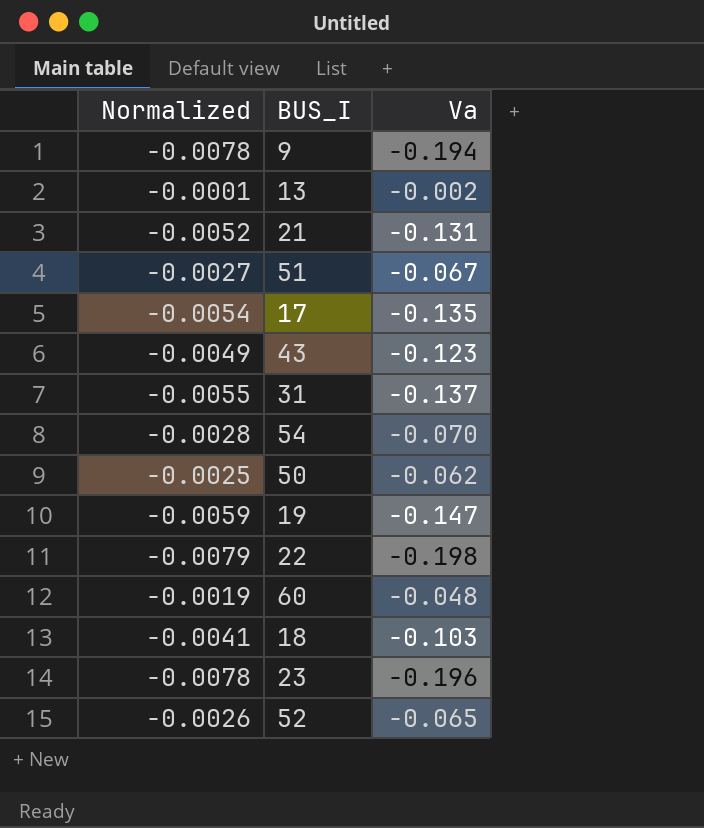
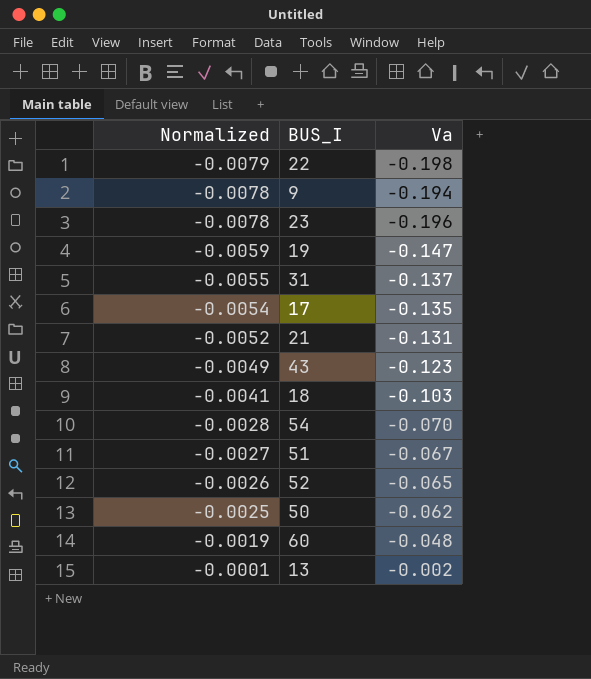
row order: none -> Normalized ascending

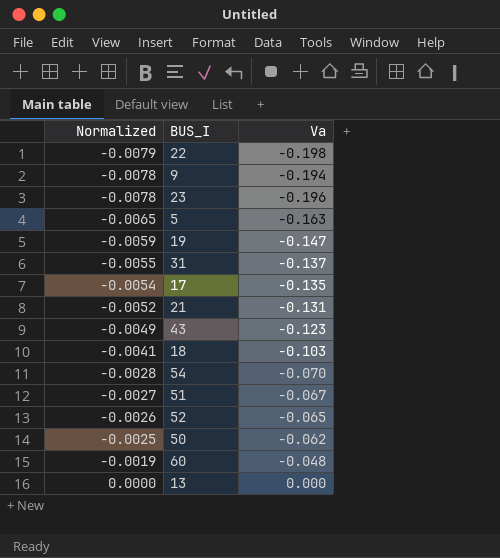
row 5: none -> -0.0065 | -0.163
13 | Normalized: -0.0001 -> 0.0000
13 | Va: -0.002 -> 0.000

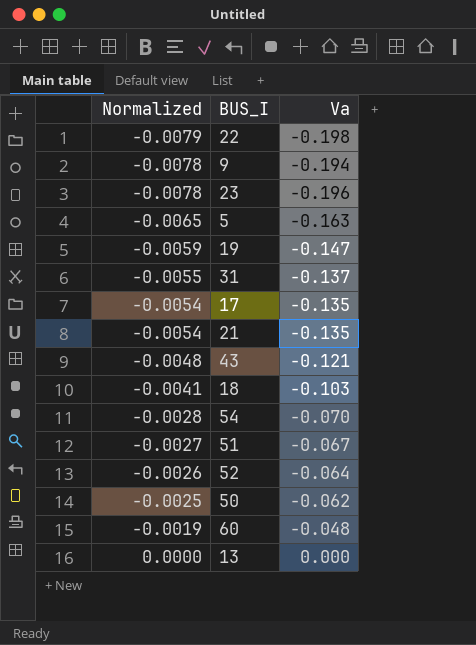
21 | Normalized: -0.0052 -> -0.0054
21 | Va: -0.131 -> -0.135
43 | Normalized: -0.0049 -> -0.0048
43 | Va: -0.123 -> -0.121
52 | Va: -0.065 -> -0.064

